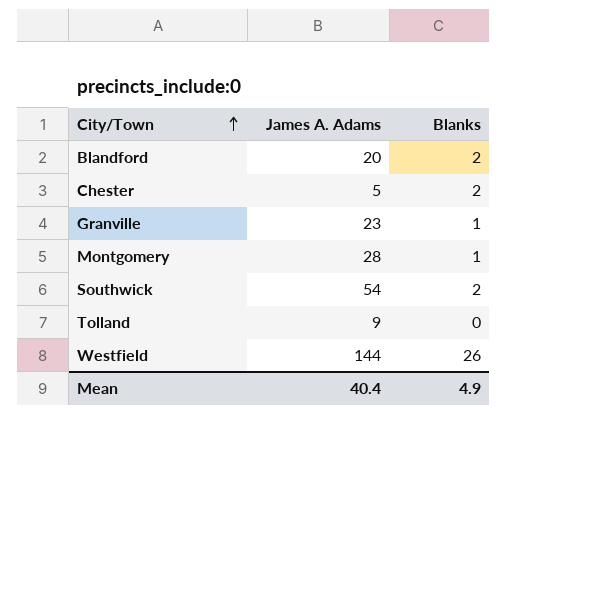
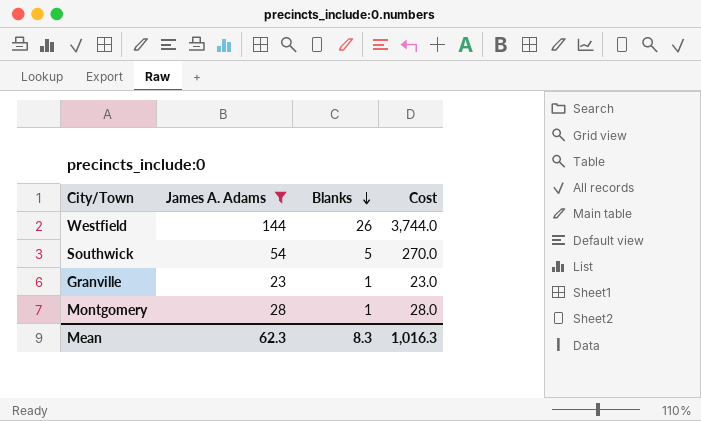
filter: none -> James A. Adams >= 23
row order: City/Town ascending -> Blanks descending
column Cost | formula: none -> [James A. Adams] * [Blanks]
Southwick | Blanks: 2 -> 5
Mean | James A. Adams: 40.4 -> 62.3
Mean | Blanks: 4.9 -> 8.3

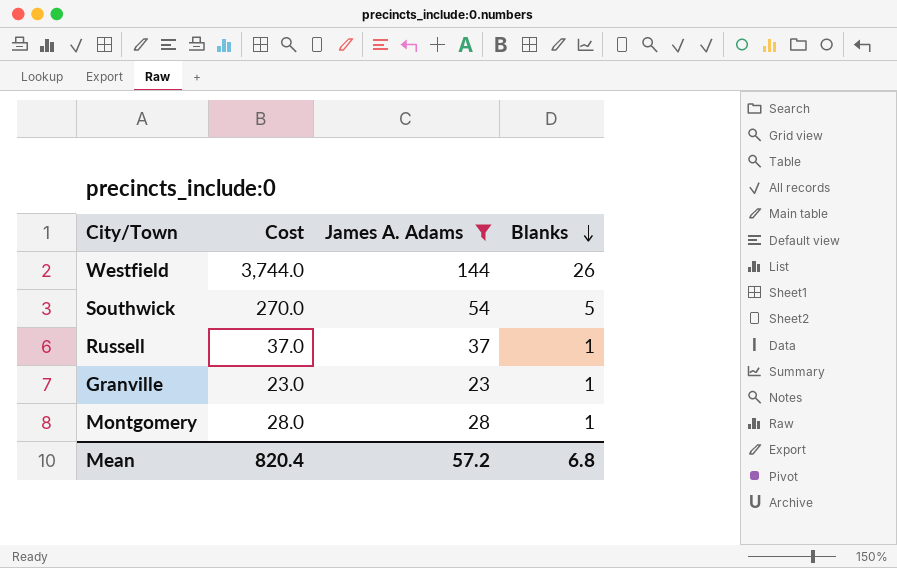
column Cost | position: 4 -> 2
row Russell: none -> 37.0 | 37 | 1
Mean | Cost: 1,016.3 -> 820.4
Mean | James A. Adams: 62.3 -> 57.2
Mean | Blanks: 8.3 -> 6.8

